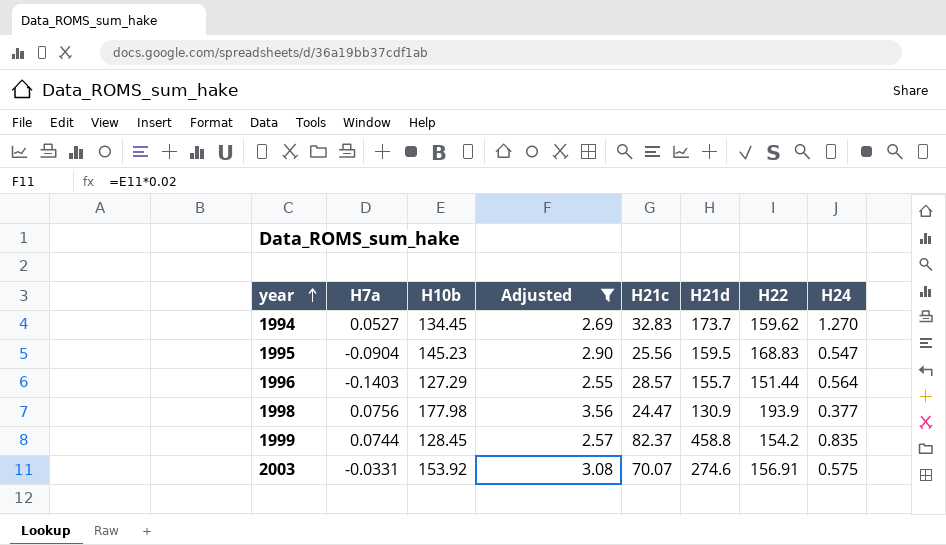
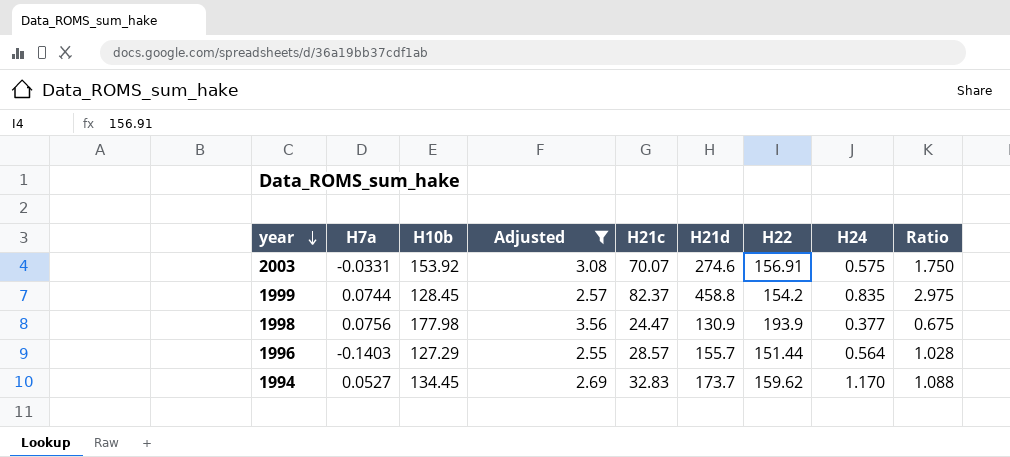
row order: year ascending -> year descending
column Ratio | formula: none -> [H21d] / [H22]
row 1995: -0.0904 | 145.23 | 2.90 | 25.56 | 159.5 | 168.83 | 0.547 -> none
1994 | H24: 1.270 -> 1.170

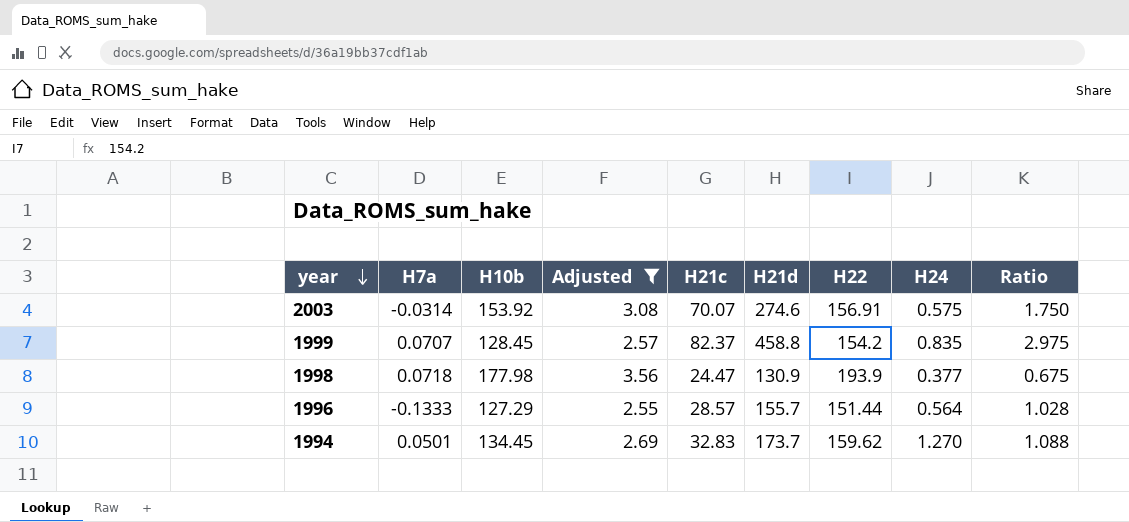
2003 | H7a: -0.0331 -> -0.0314
1999 | H7a: 0.0744 -> 0.0707
1998 | H7a: 0.0756 -> 0.0718
1996 | H7a: -0.1403 -> -0.1333
1994 | H7a: 0.0527 -> 0.0501
1994 | H24: 1.170 -> 1.270

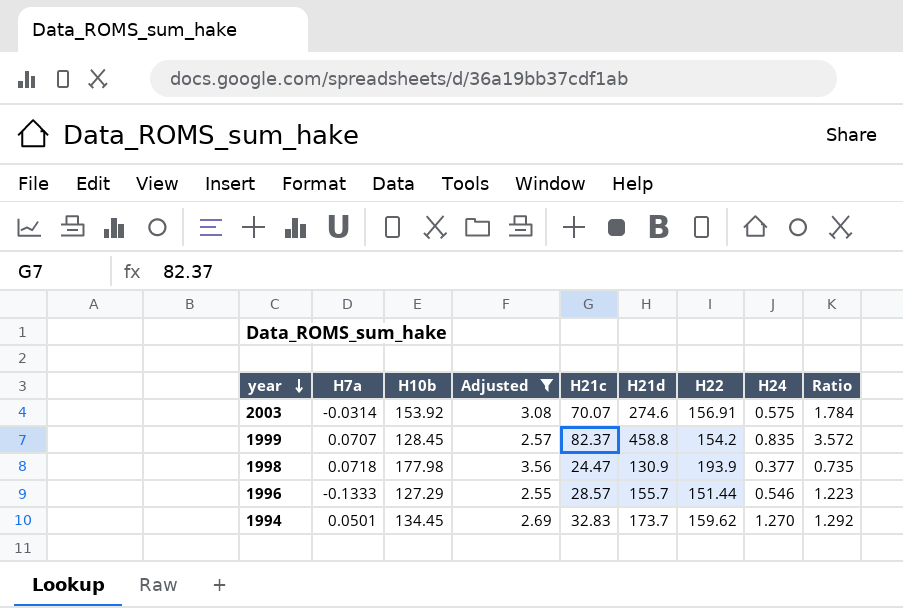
column Ratio | formula: [H21d] / [H22] -> [H21d] / [H10b]
1996 | H24: 0.564 -> 0.546

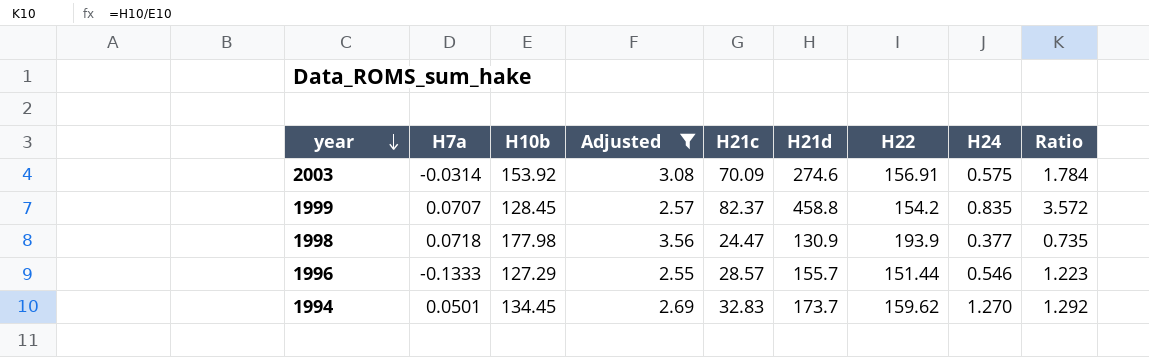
2003 | H21c: 70.07 -> 70.09

